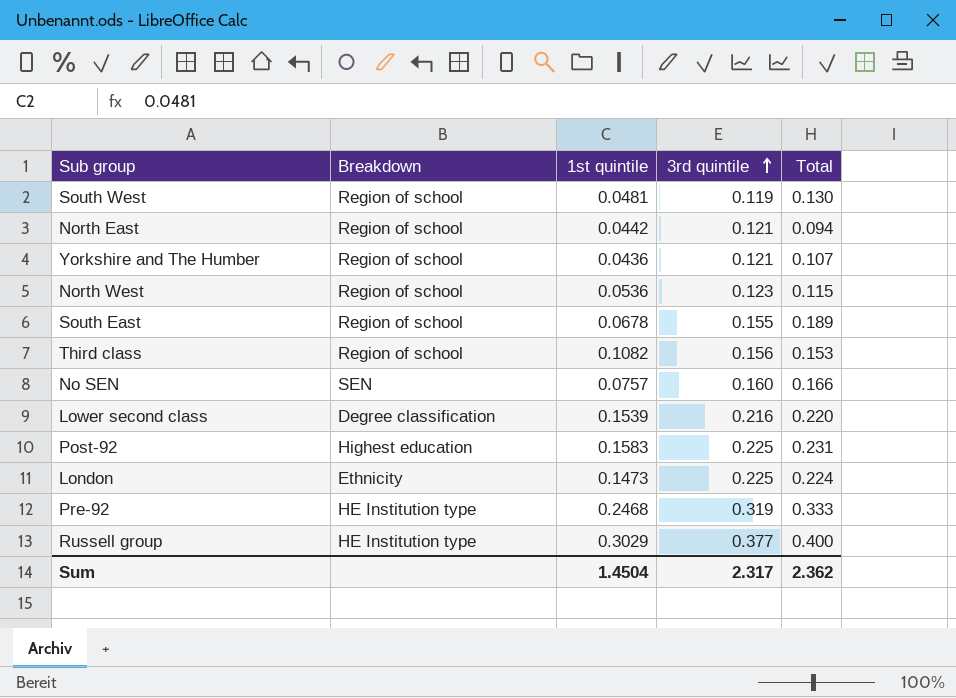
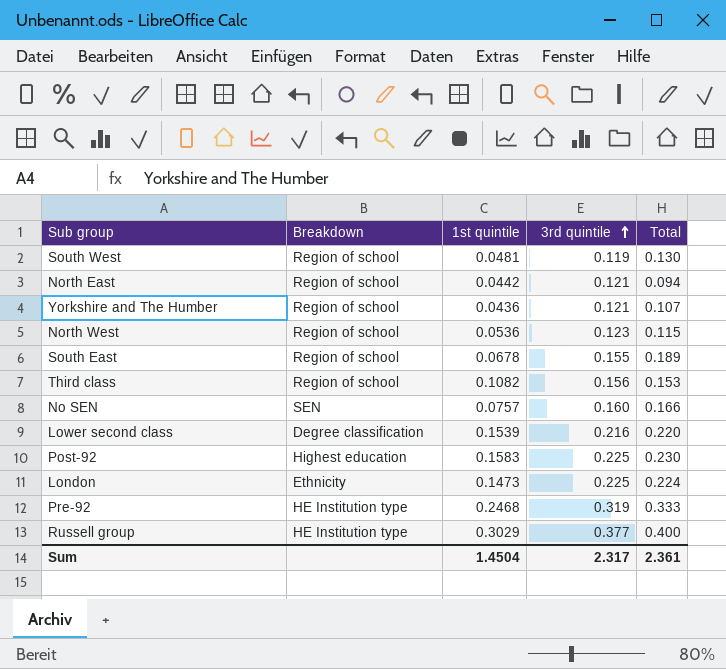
Post-92 | Total: 0.231 -> 0.230
Sum | Total: 2.362 -> 2.361

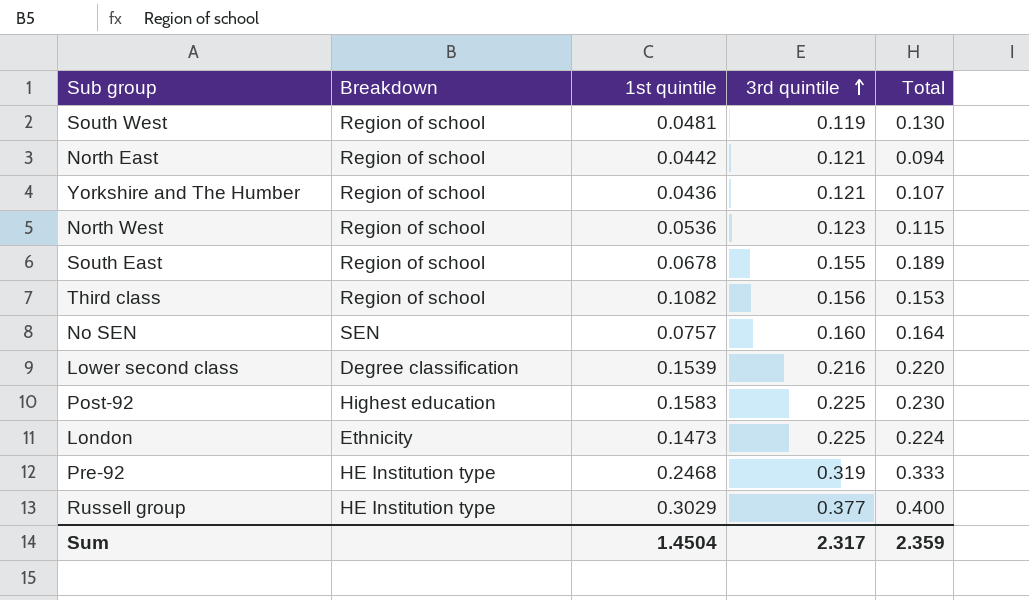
No SEN | Total: 0.166 -> 0.164
Sum | Total: 2.361 -> 2.359

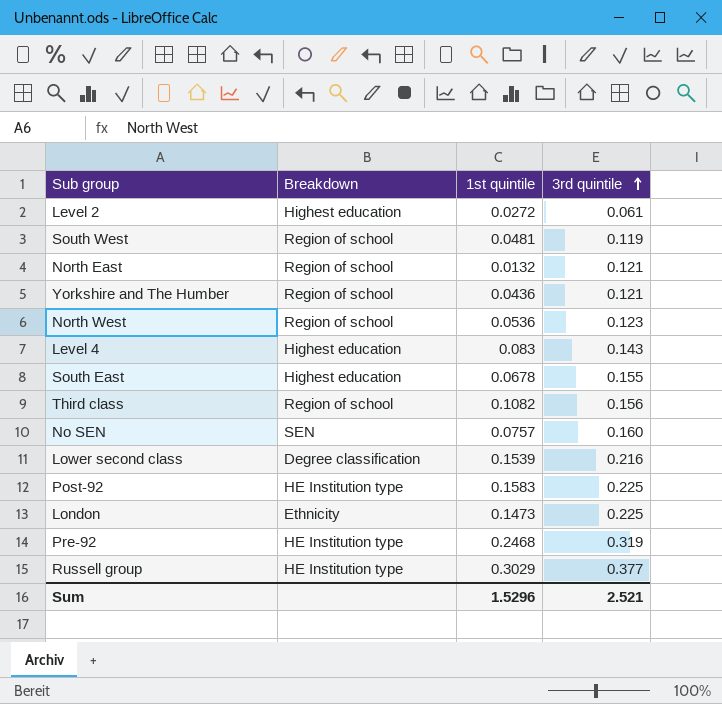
column Total | position: 5 -> none
row Level 2: none -> Highest education | 0.0272 | 0.061
North East | 1st quintile: 0.0442 -> 0.0132
row Level 4: none -> Highest education | 0.083 | 0.143
South East | Breakdown: Region of school -> Highest education
Post-92 | Breakdown: Highest education -> HE Institution type
Sum | 1st quintile: 1.4504 -> 1.5296
Sum | 3rd quintile: 2.317 -> 2.521

